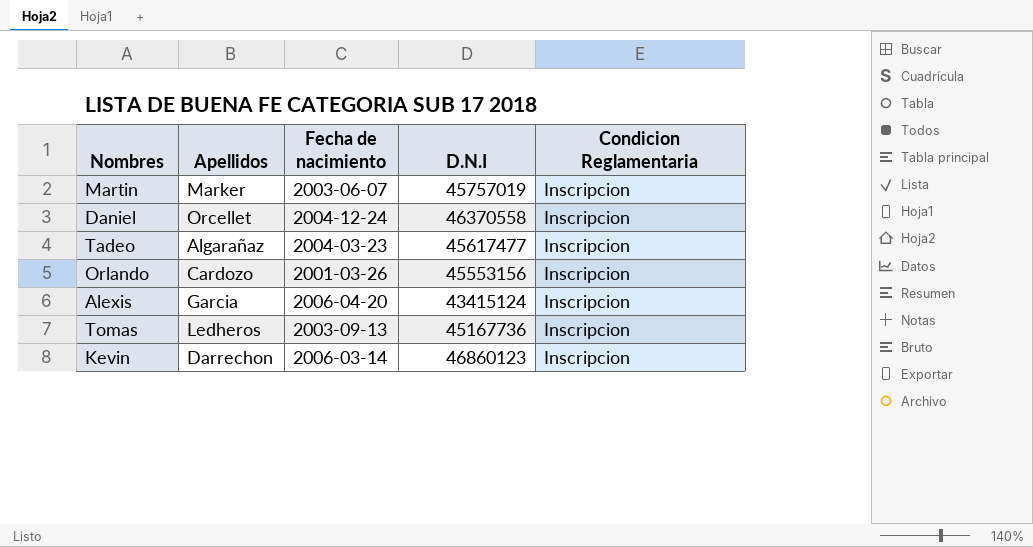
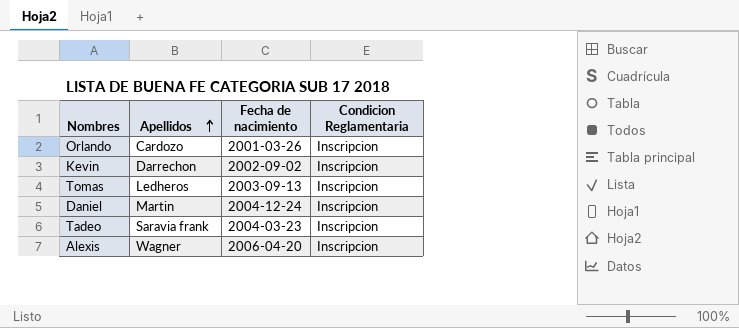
row order: none -> Apellidos ascending
column D.N.I | position: 4 -> none
row Martin: Marker | 2003-06-07 | 45757019 | Inscripcion -> none
Kevin | Fecha de nacimiento: 2006-03-14 -> 2002-09-02
Daniel | Apellidos: Orcellet -> Martin
Tadeo | Apellidos: Algarañaz -> Saravia frank
Alexis | Apellidos: Garcia -> Wagner

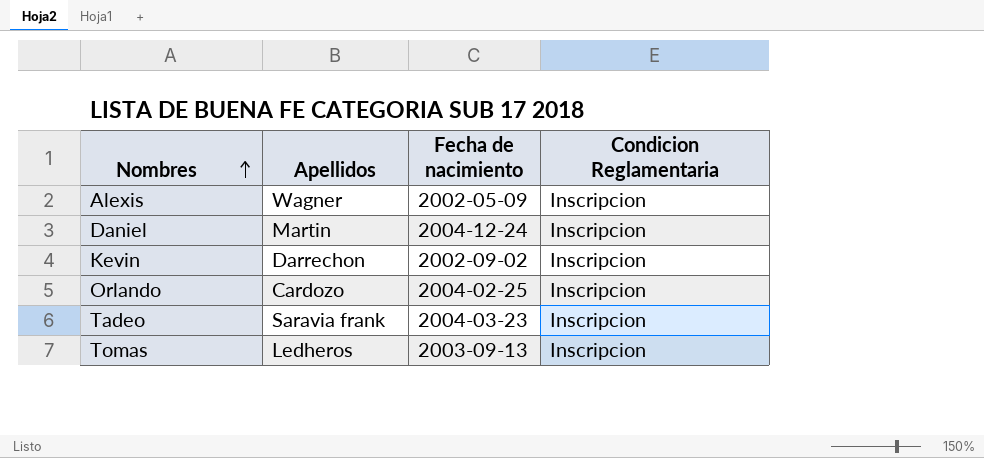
row order: Apellidos ascending -> Nombres ascending
Alexis | Fecha de nacimiento: 2006-04-20 -> 2002-05-09
Orlando | Fecha de nacimiento: 2001-03-26 -> 2004-02-25

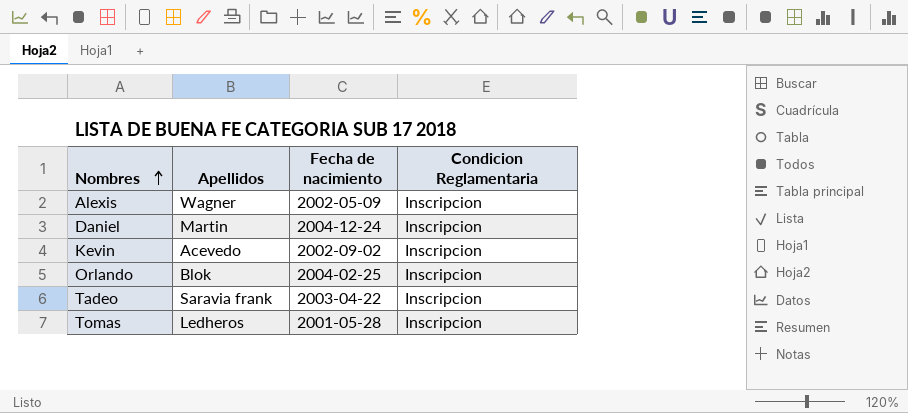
Kevin | Apellidos: Darrechon -> Acevedo
Orlando | Apellidos: Cardozo -> Blok
Tadeo | Fecha de nacimiento: 2004-03-23 -> 2003-04-22
Tomas | Fecha de nacimiento: 2003-09-13 -> 2001-05-28

